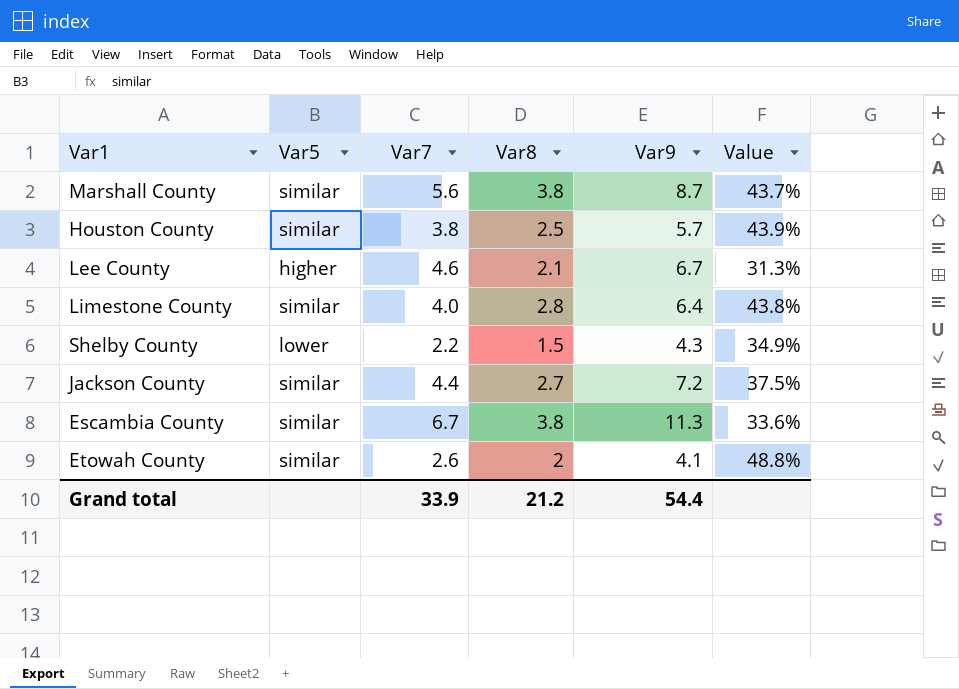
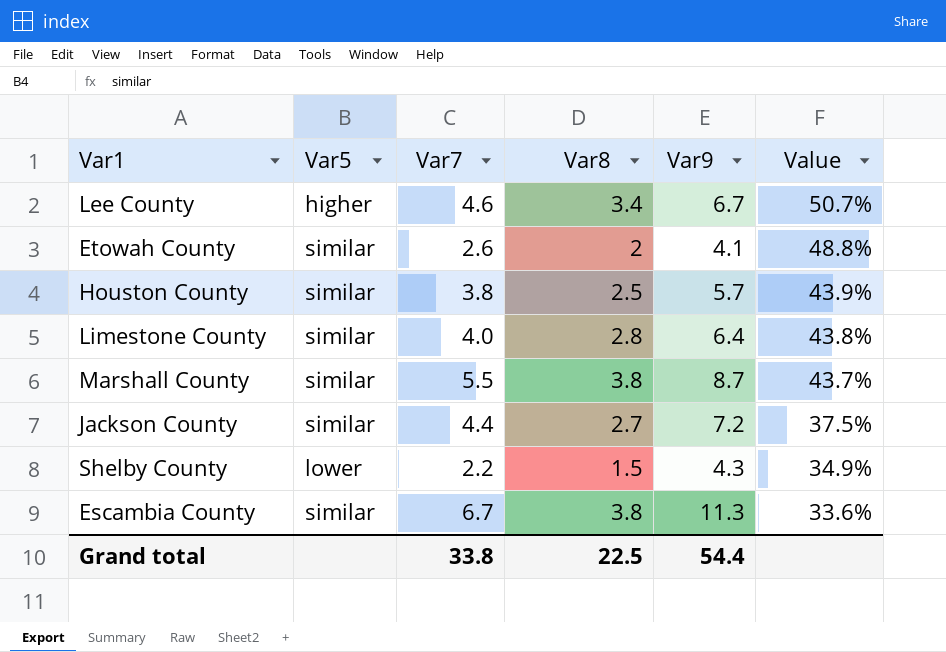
row order: none -> Value descending
Lee County | Var8: 2.1 -> 3.4
Lee County | Value: 31.3% -> 50.7%
Marshall County | Var7: 5.6 -> 5.5
Grand total | Var7: 33.9 -> 33.8
Grand total | Var8: 21.2 -> 22.5

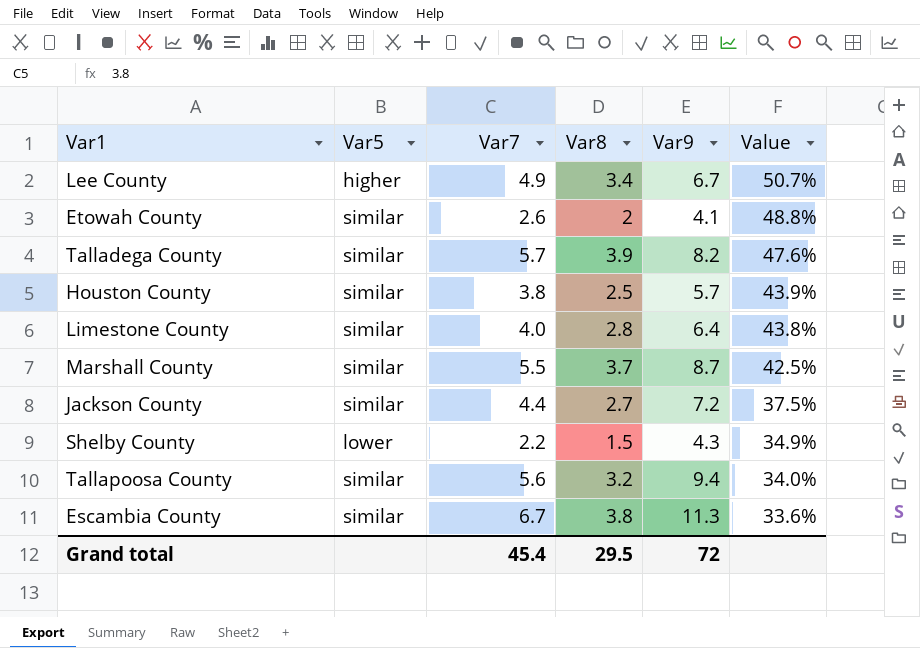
Lee County | Var7: 4.6 -> 4.9
row Talladega County: none -> similar | 5.7 | 3.9 | 8.2 | 47.6%
Marshall County | Var8: 3.8 -> 3.7
Marshall County | Value: 43.7% -> 42.5%
row Tallapoosa County: none -> similar | 5.6 | 3.2 | 9.4 | 34.0%
Grand total | Var7: 33.8 -> 45.4
Grand total | Var8: 22.5 -> 29.5
Grand total | Var9: 54.4 -> 72

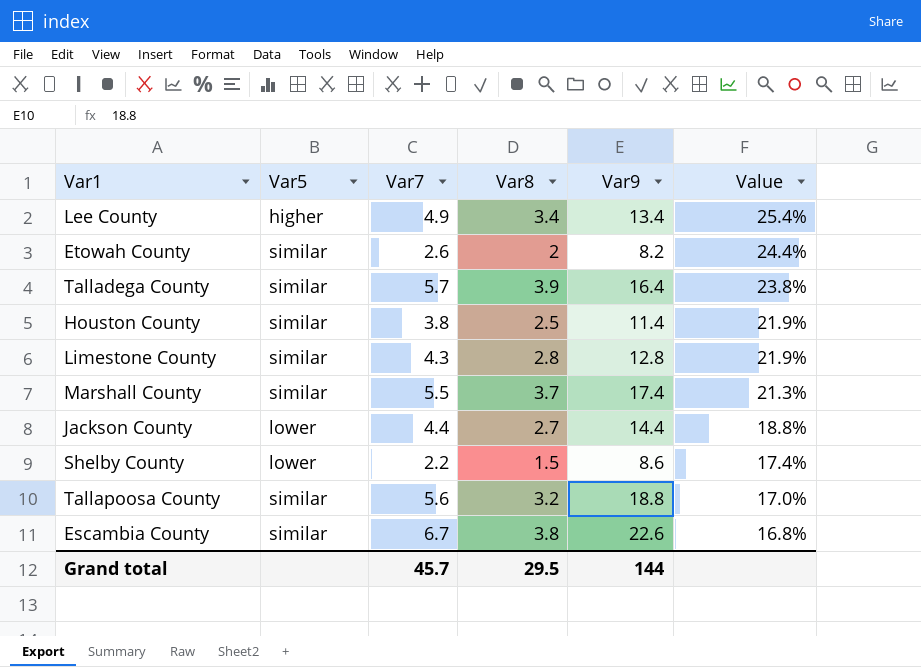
Lee County | Var9: 6.7 -> 13.4
Lee County | Value: 50.7% -> 25.4%
Etowah County | Var9: 4.1 -> 8.2
Etowah County | Value: 48.8% -> 24.4%
Talladega County | Var9: 8.2 -> 16.4
Talladega County | Value: 47.6% -> 23.8%
Houston County | Var9: 5.7 -> 11.4
Houston County | Value: 43.9% -> 21.9%
Limestone County | Var7: 4.0 -> 4.3
Limestone County | Var9: 6.4 -> 12.8
Limestone County | Value: 43.8% -> 21.9%
Marshall County | Var9: 8.7 -> 17.4
Marshall County | Value: 42.5% -> 21.3%
Jackson County | Var5: similar -> lower
Jackson County | Var9: 7.2 -> 14.4
Jackson County | Value: 37.5% -> 18.8%
Shelby County | Var9: 4.3 -> 8.6
Shelby County | Value: 34.9% -> 17.4%
Tallapoosa County | Var9: 9.4 -> 18.8
Tallapoosa County | Value: 34.0% -> 17.0%
Escambia County | Var9: 11.3 -> 22.6
Escambia County | Value: 33.6% -> 16.8%
Grand total | Var7: 45.4 -> 45.7
Grand total | Var9: 72 -> 144

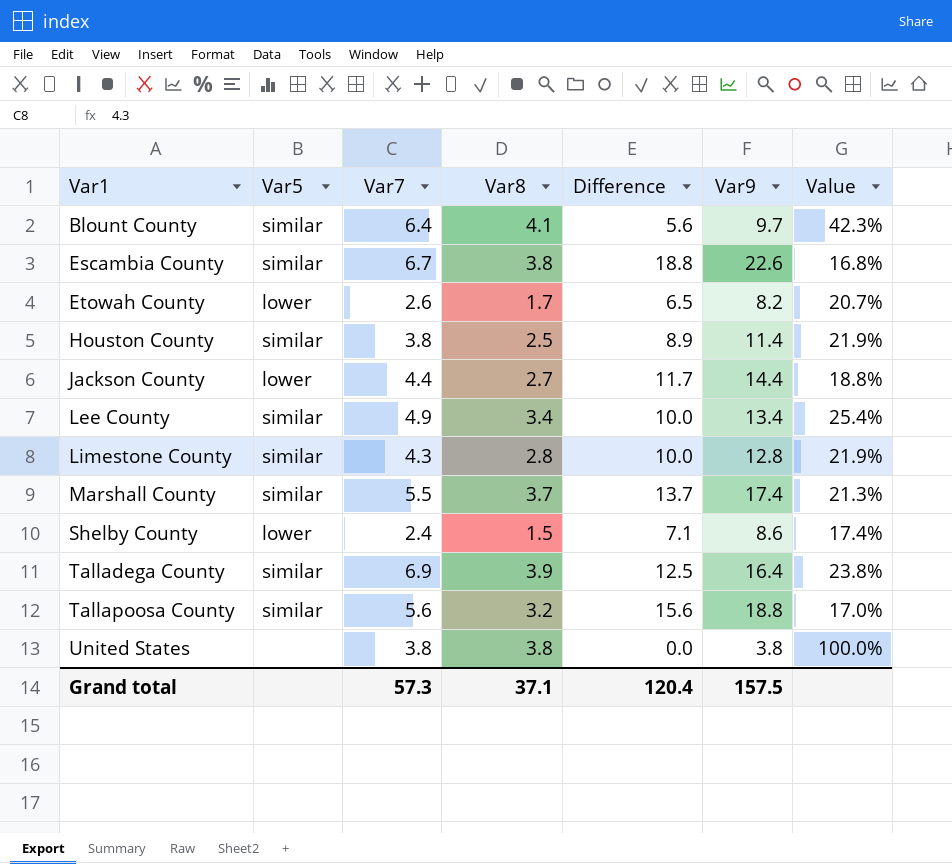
row order: Value descending -> Var1 ascending
column Difference | formula: none -> [Var9] - [Var8]
row Blount County: none -> similar | 6.4 | 4.1 | 5.6 | 9.7 | 42.3%
Etowah County | Var5: similar -> lower
Etowah County | Var8: 2 -> 1.7
Etowah County | Value: 24.4% -> 20.7%
Lee County | Var5: higher -> similar
Shelby County | Var7: 2.2 -> 2.4
Talladega County | Var7: 5.7 -> 6.9
row United States: none -> none | 3.8 | 3.8 | 0.0 | 3.8 | 100.0%
Grand total | Var7: 45.7 -> 57.3
Grand total | Var8: 29.5 -> 37.1
Grand total | Var9: 144 -> 157.5

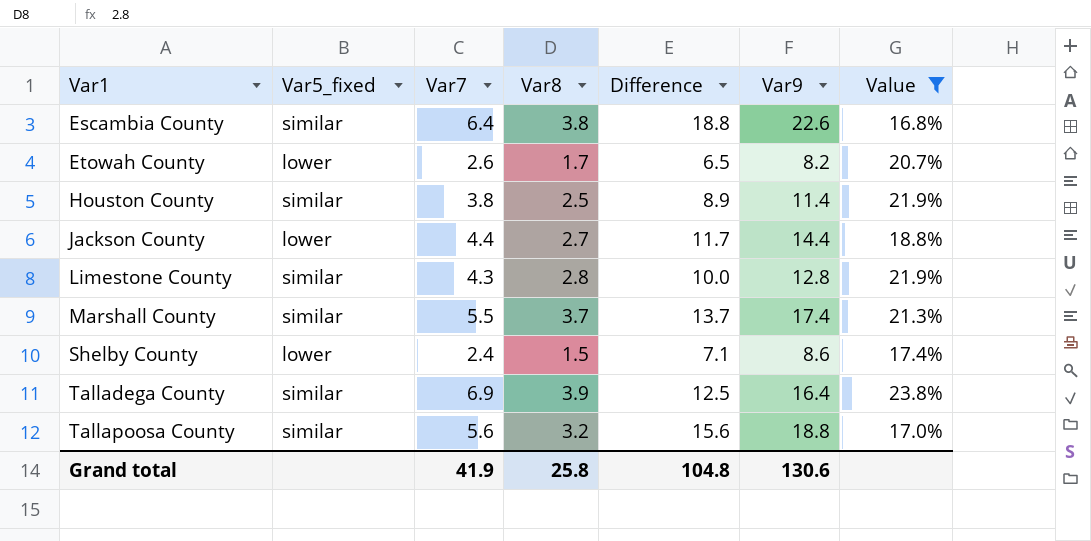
filter: none -> Value <= 23.8%
column name: Var5 -> Var5_fixed
Escambia County | Var7: 6.7 -> 6.4
Grand total | Var7: 57.3 -> 41.9
Grand total | Var8: 37.1 -> 25.8
Grand total | Difference: 120.4 -> 104.8
Grand total | Var9: 157.5 -> 130.6

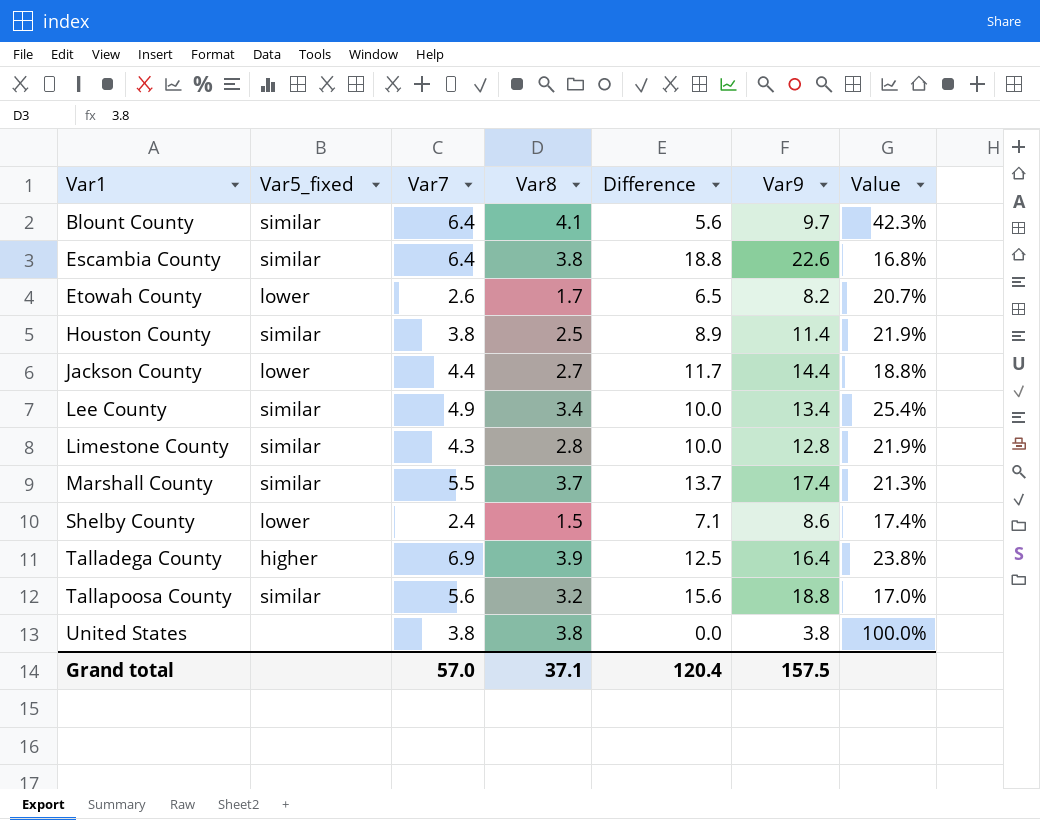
filter: Value <= 23.8% -> none
Talladega County | Var5_fixed: similar -> higher
Grand total | Var7: 41.9 -> 57.0
Grand total | Var8: 25.8 -> 37.1
Grand total | Difference: 104.8 -> 120.4
Grand total | Var9: 130.6 -> 157.5

